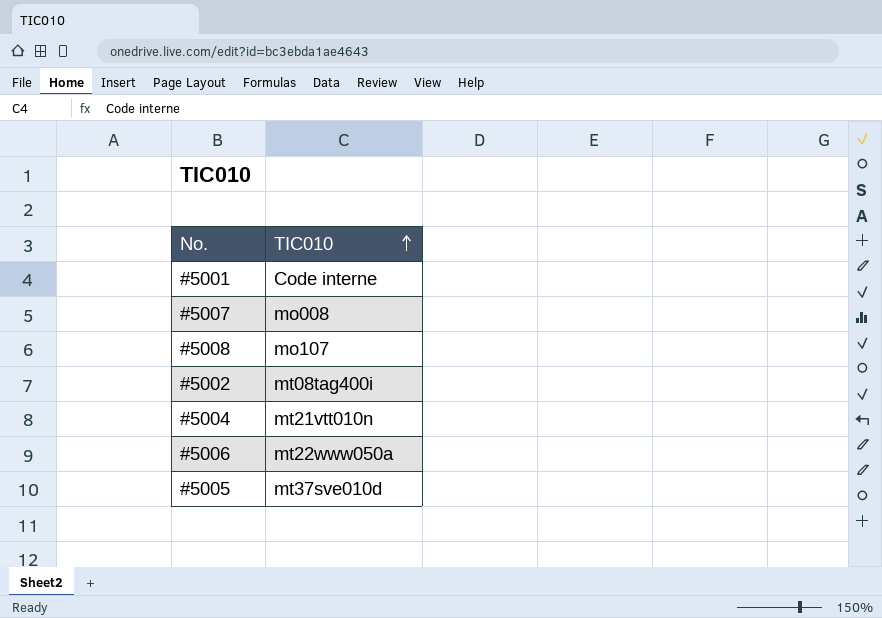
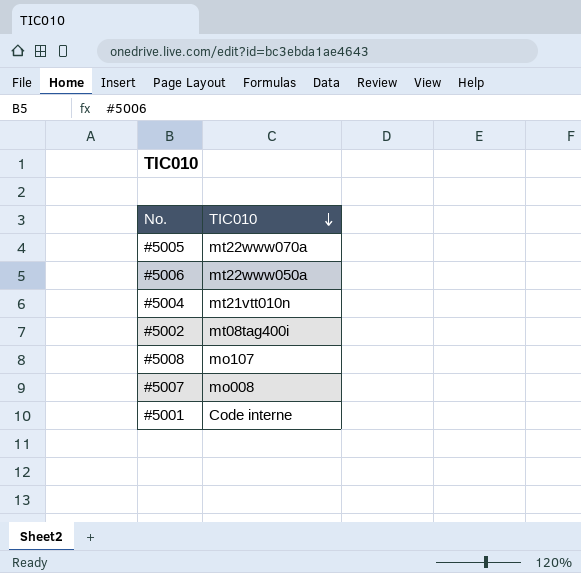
row order: TIC010 ascending -> TIC010 descending
#5005 | TIC010: mt37sve010d -> mt22www070a

